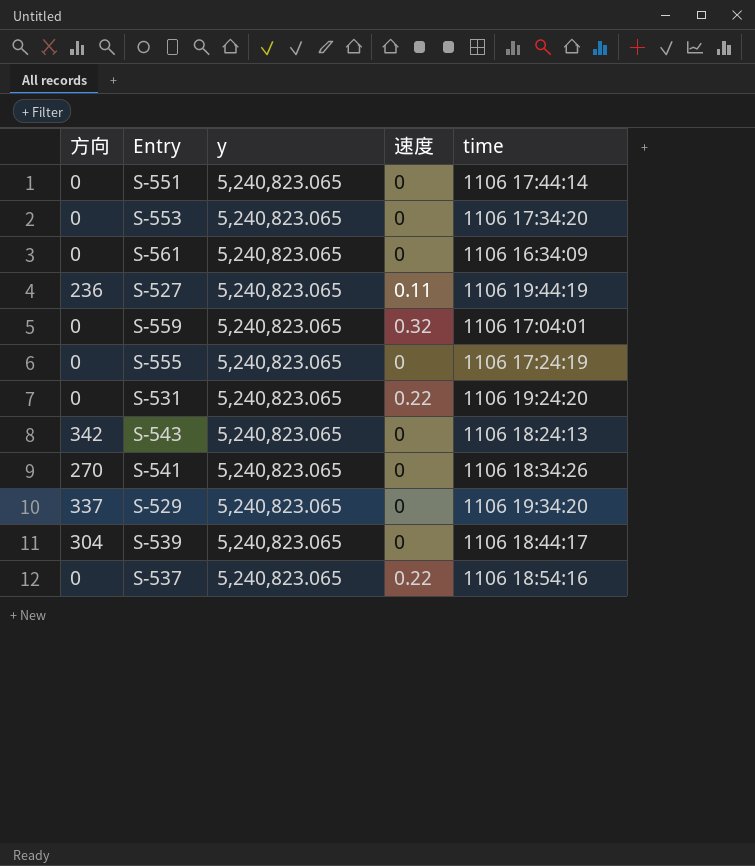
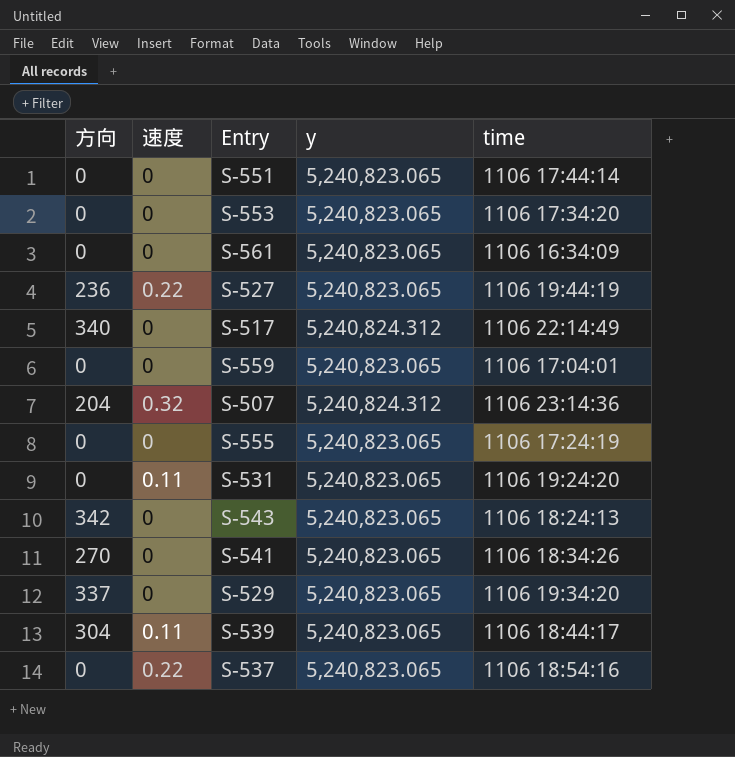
column 速度 | position: 4 -> 2
S-527 | 速度: 0.11 -> 0.22
row S-517: none -> 340 | 0 | 5,240,824.312 | 1106 22:14:49
S-559 | 速度: 0.32 -> 0
row S-507: none -> 204 | 0.32 | 5,240,824.312 | 1106 23:14:36
S-531 | 速度: 0.22 -> 0.11
S-539 | 速度: 0 -> 0.11

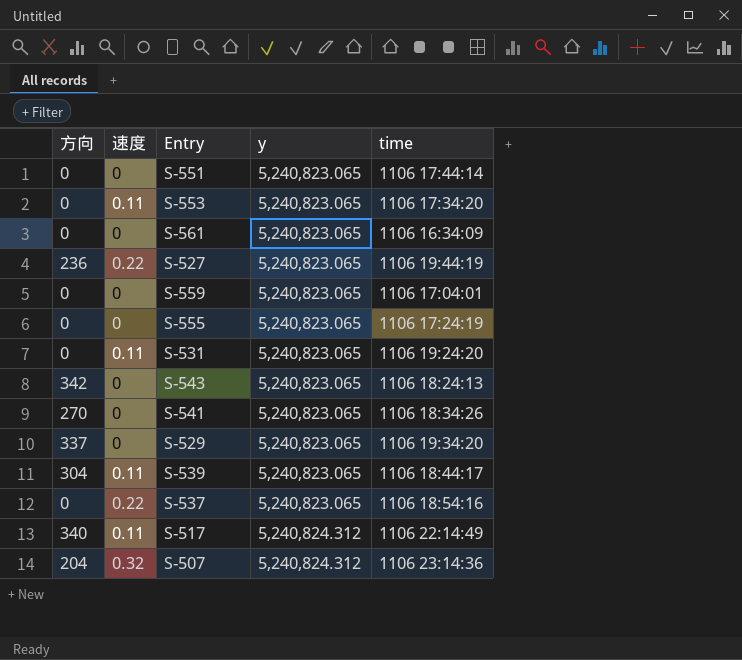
row order: none -> y ascending
S-553 | 速度: 0 -> 0.11
S-517 | 速度: 0 -> 0.11

